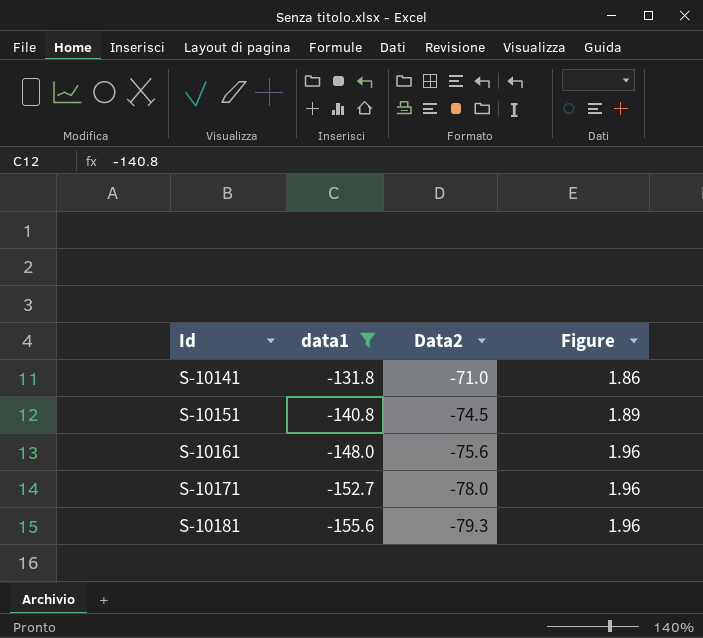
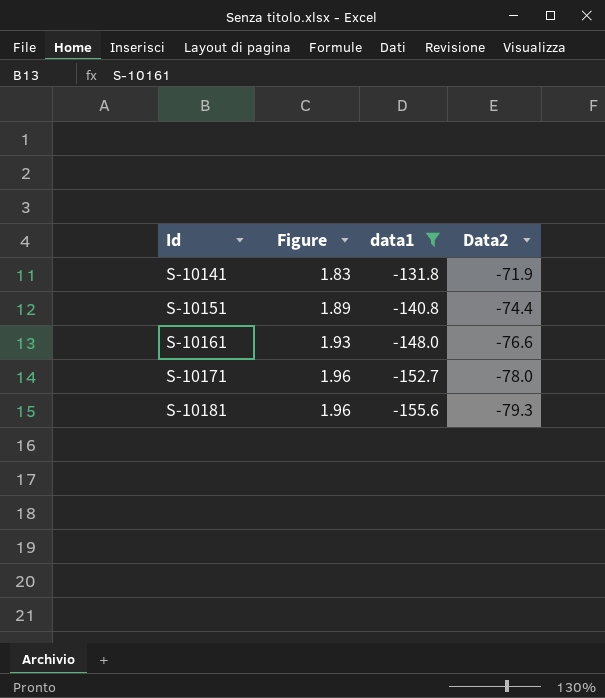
column Figure | position: 4 -> 2
S-10141 | Figure: 1.86 -> 1.83
S-10141 | Data2: -71.0 -> -71.9
S-10151 | Data2: -74.5 -> -74.4
S-10161 | Figure: 1.96 -> 1.93
S-10161 | Data2: -75.6 -> -76.6

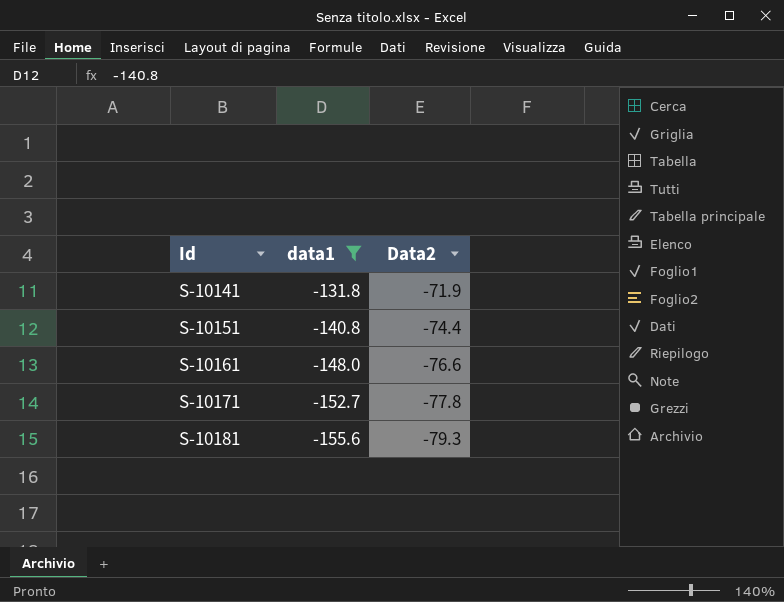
column Figure | formula: [data1] / [Data2] -> none
S-10171 | Data2: -78.0 -> -77.8

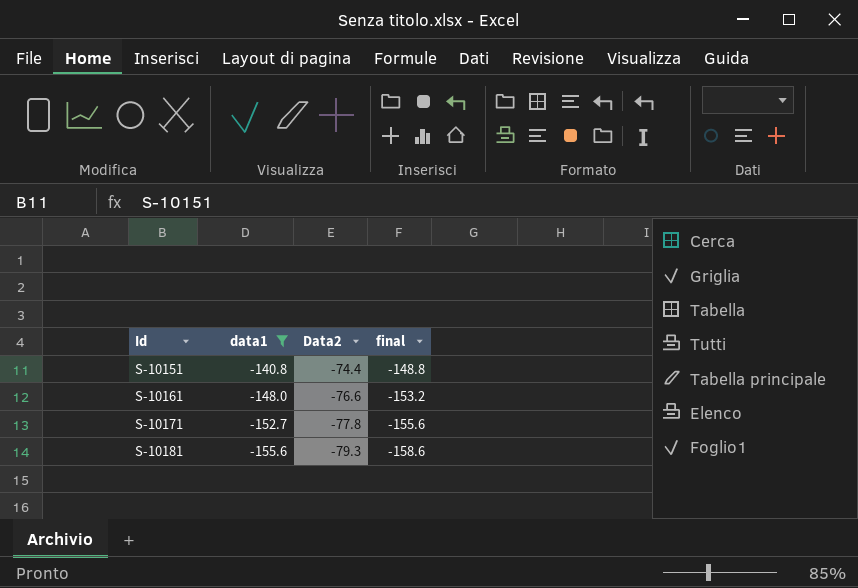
column final | formula: none -> [Data2] * 2
row S-10141: -131.8 | -71.9 -> none

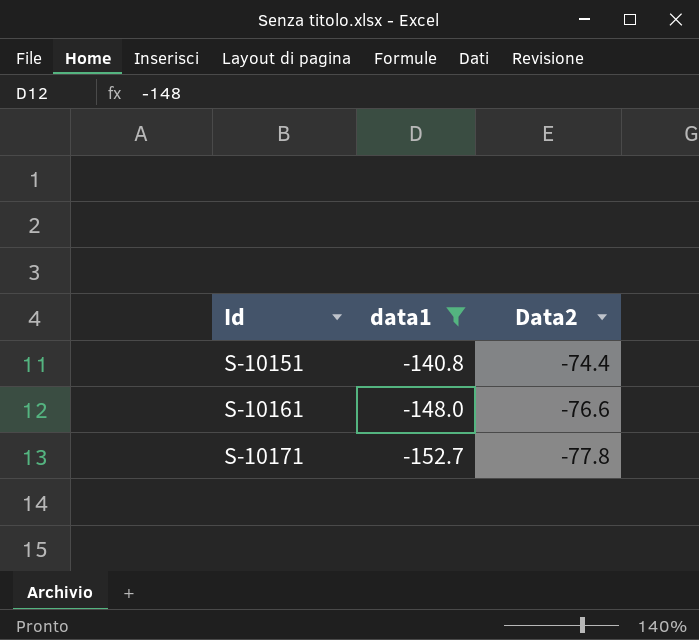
column final | formula: [Data2] * 2 -> none
row S-10181: -155.6 | -79.3 | -158.6 -> none

